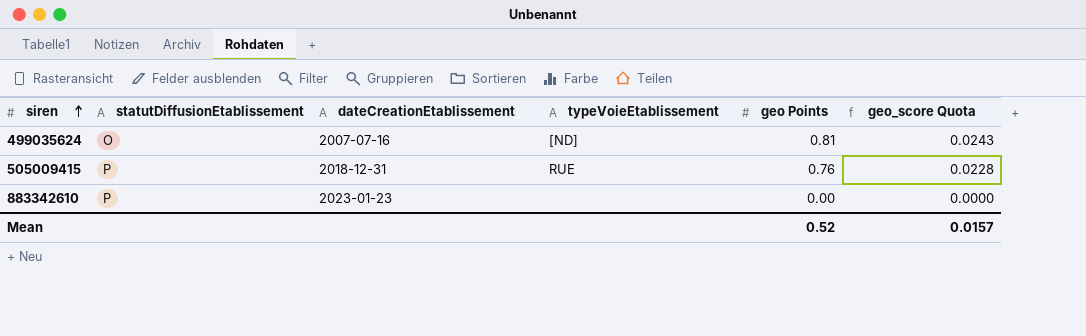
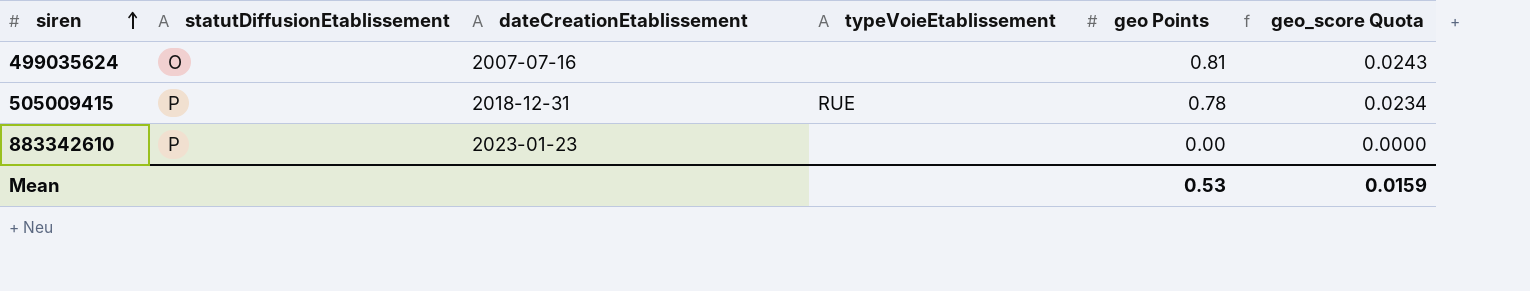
499035624 | typeVoieEtablissement: [ND] -> none
505009415 | geo Points: 0.76 -> 0.78
505009415 | geo_score Quota: 0.0228 -> 0.0234
Mean | geo Points: 0.52 -> 0.53
Mean | geo_score Quota: 0.0157 -> 0.0159

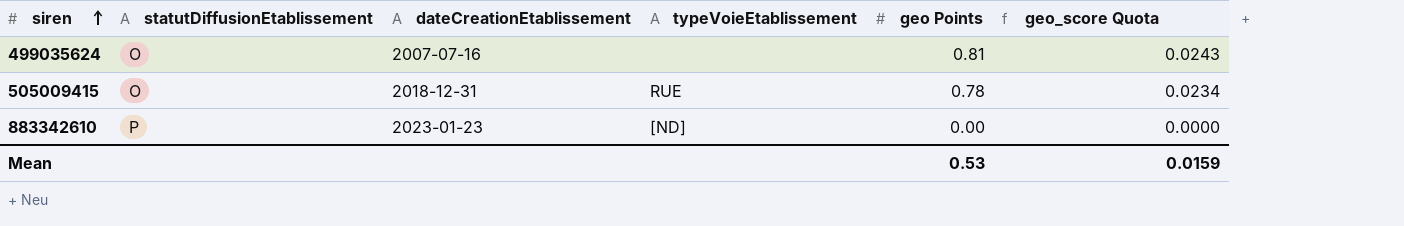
505009415 | statutDiffusionEtablissement: P -> O
883342610 | typeVoieEtablissement: none -> [ND]

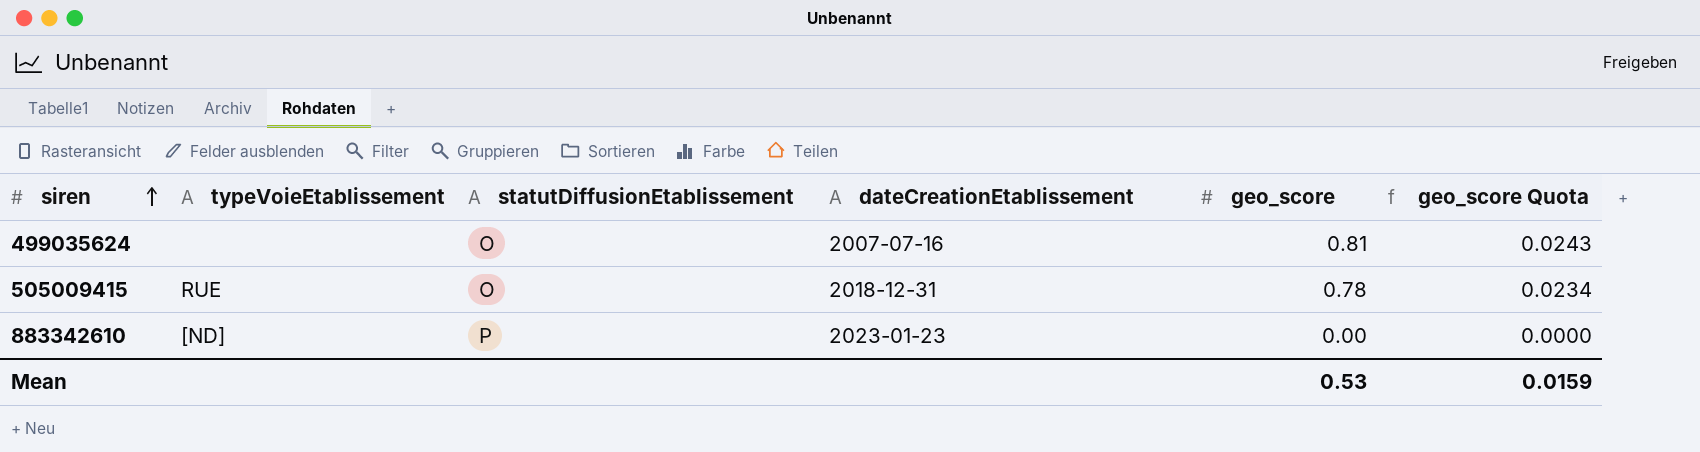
column typeVoieEtablissement | position: 4 -> 2
column name: geo Points -> geo_score

